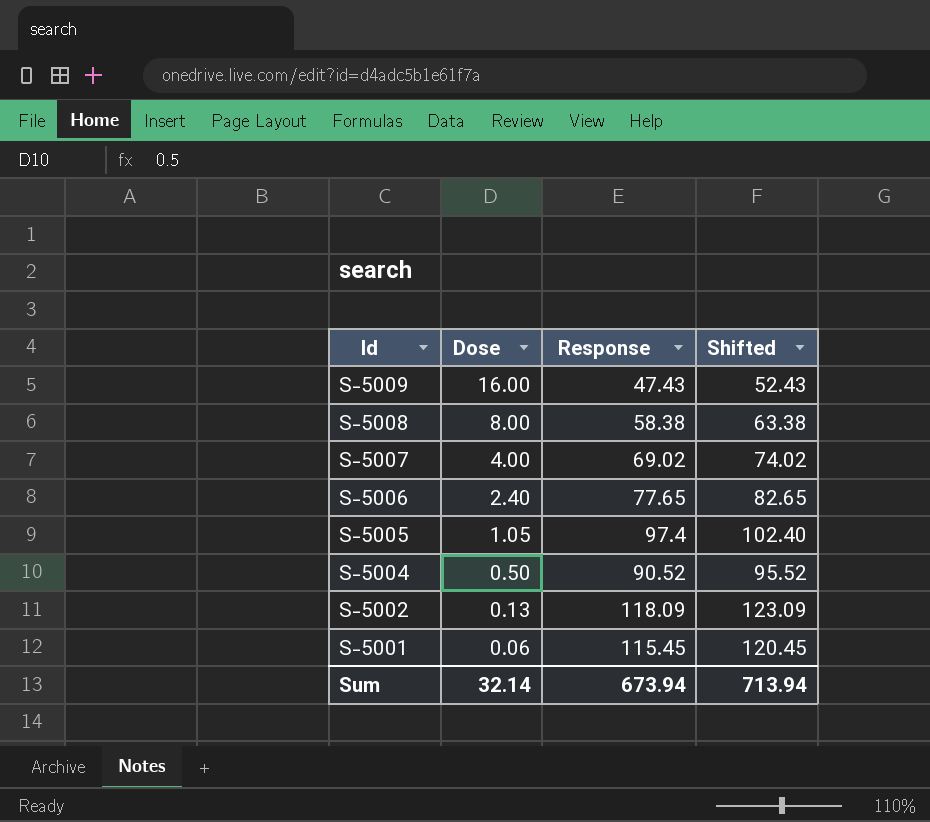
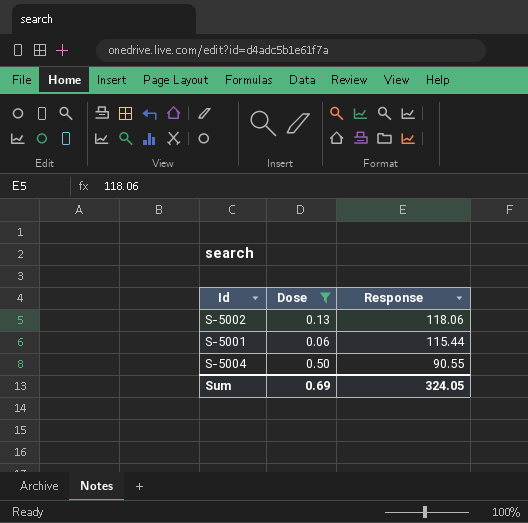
filter: none -> Dose <= 0.50
row order: Id descending -> Response descending
column Shifted | formula: [Response] + 5 -> none
S-5002 | Response: 118.09 -> 118.06
S-5001 | Response: 115.45 -> 115.44
S-5004 | Response: 90.52 -> 90.55
Sum | Dose: 32.14 -> 0.69
Sum | Response: 673.94 -> 324.05

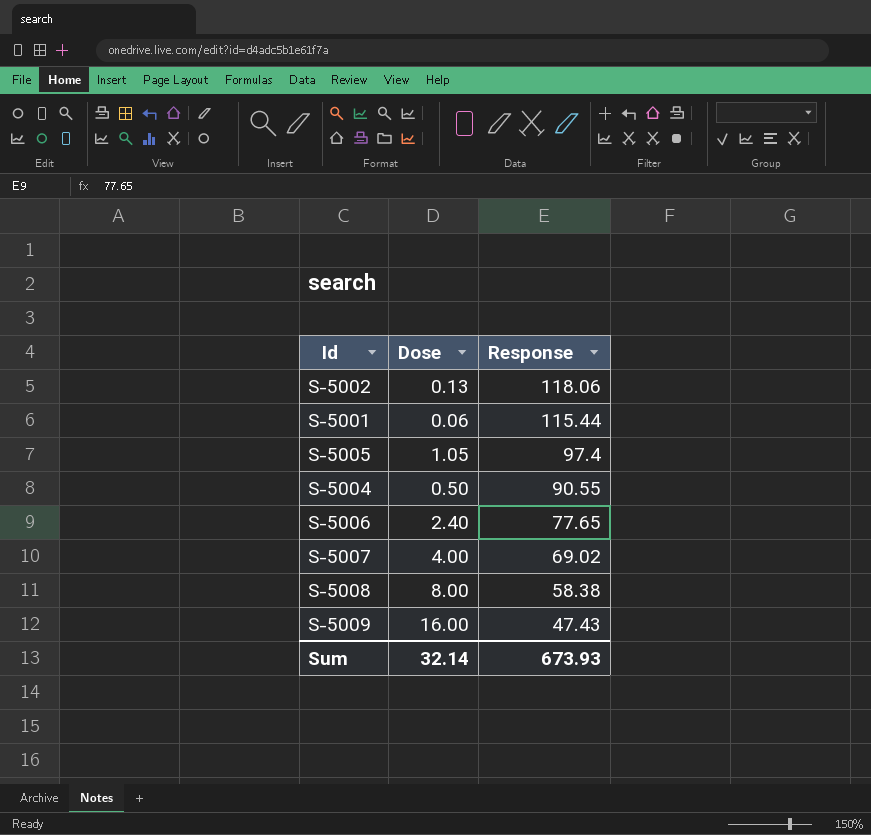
filter: Dose <= 0.50 -> none
Sum | Dose: 0.69 -> 32.14
Sum | Response: 324.05 -> 673.93

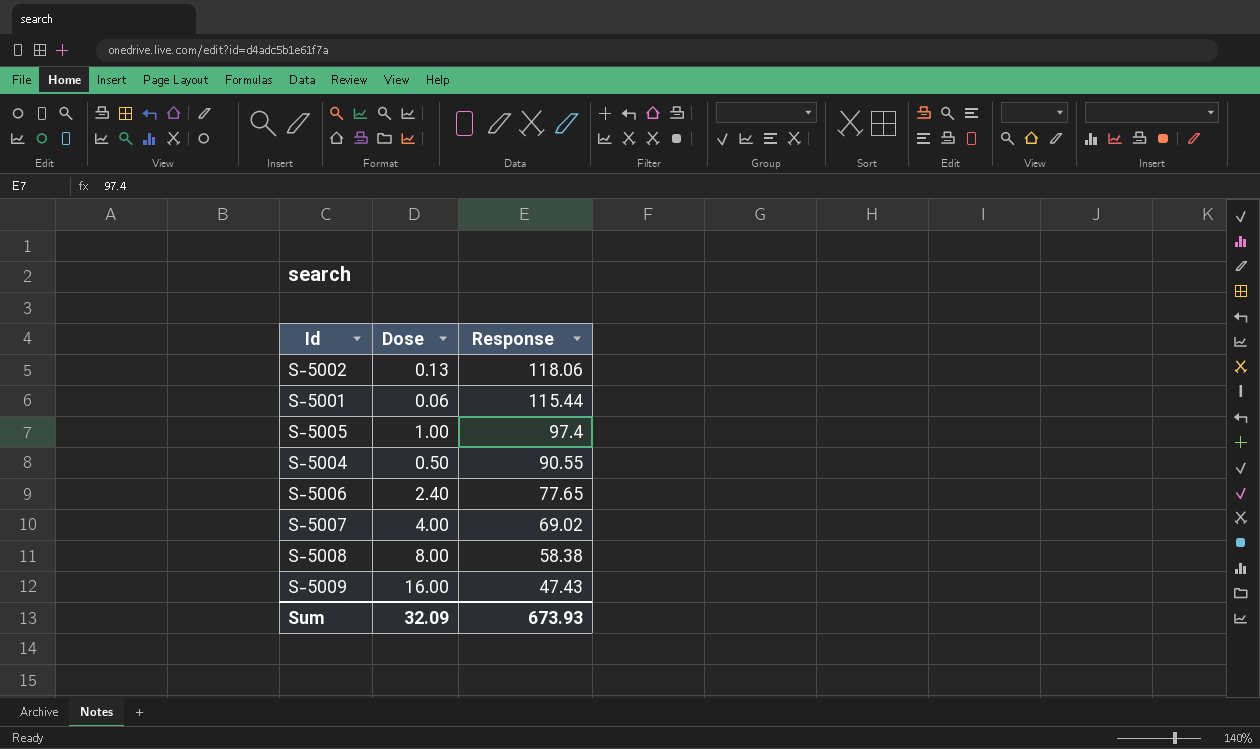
S-5005 | Dose: 1.05 -> 1.00
Sum | Dose: 32.14 -> 32.09

